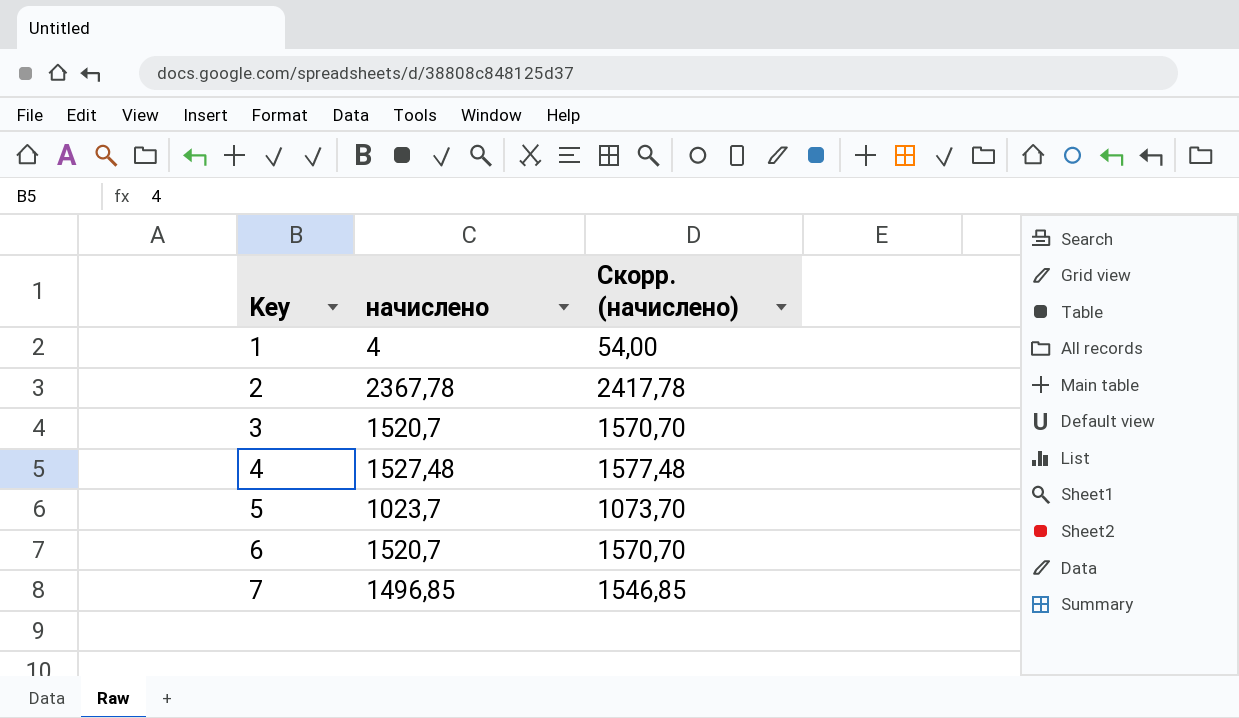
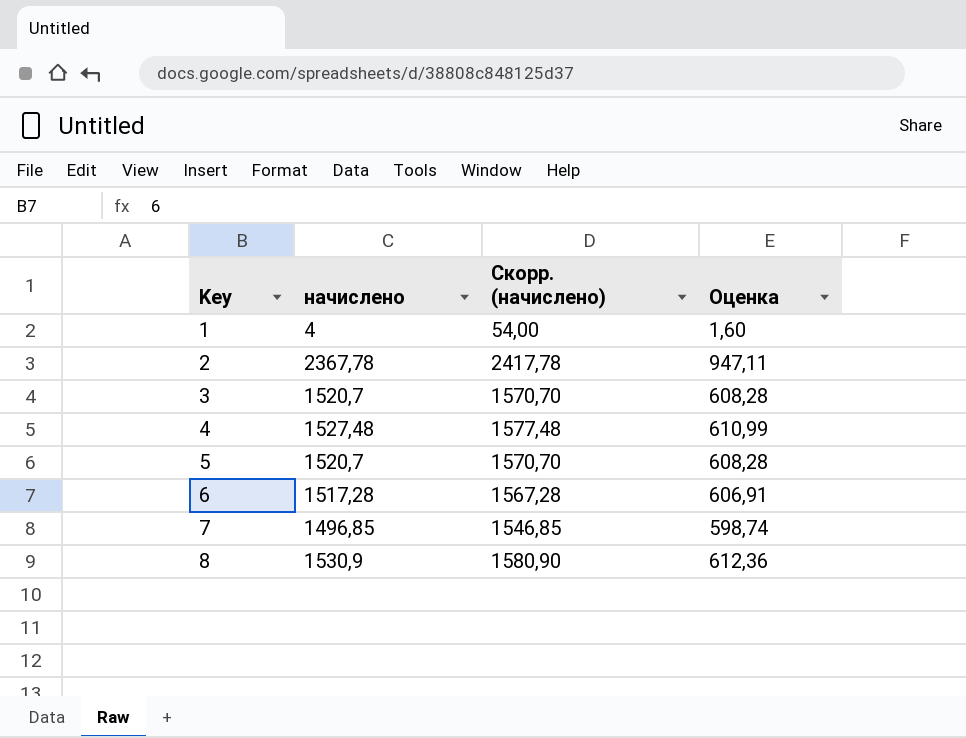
column Оценка | formula: none -> [начислено] * 0,4
5 | начислено: 1023,7 -> 1520,7
5 | Скорр. (начислено): 1073,70 -> 1570,70
6 | начислено: 1520,7 -> 1517,28
6 | Скорр. (начислено): 1570,70 -> 1567,28
row 8: none -> 1530,9 | 1580,90 | 612,36

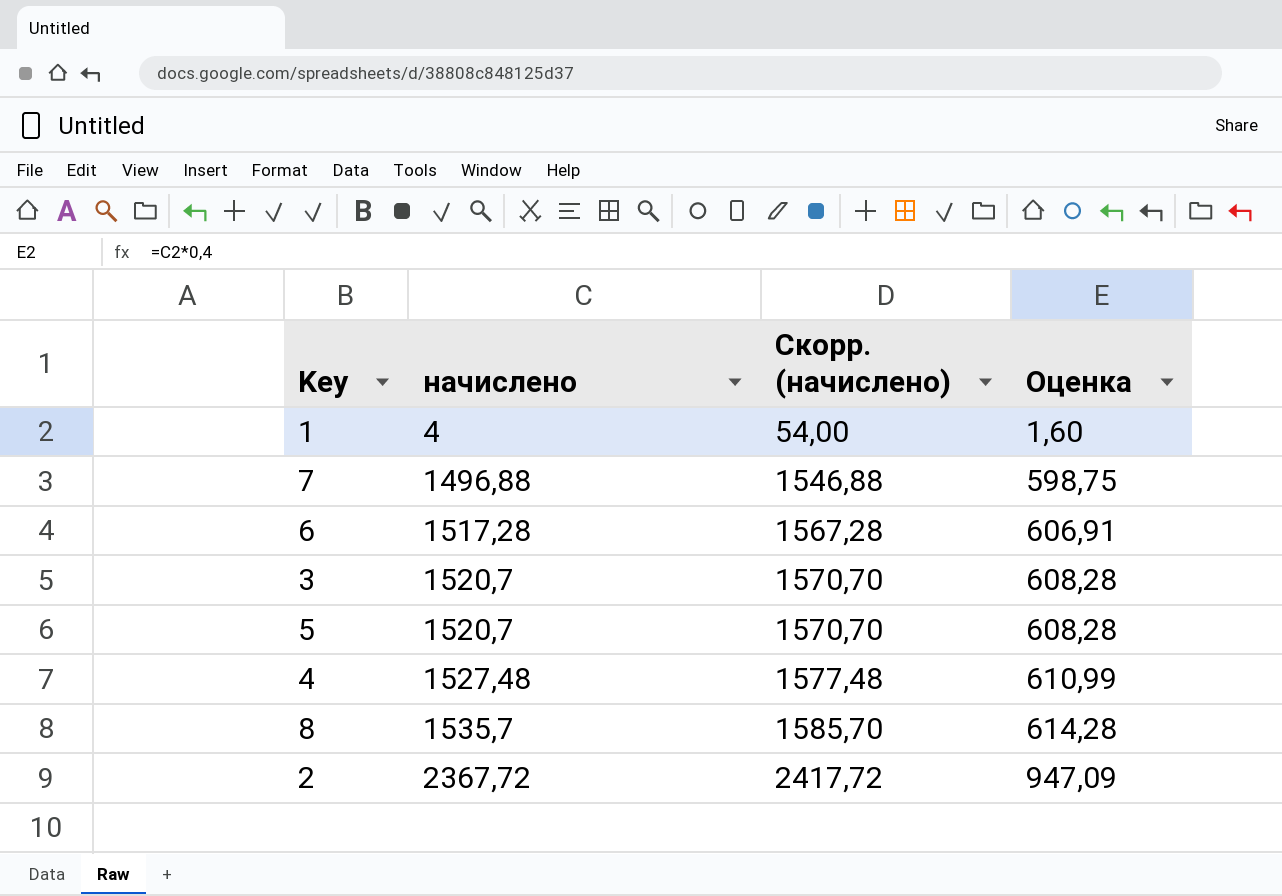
row order: Key ascending -> начислено ascending
7 | начислено: 1496,85 -> 1496,88
7 | Скорр. (начислено): 1546,85 -> 1546,88
7 | Оценка: 598,74 -> 598,75
8 | начислено: 1530,9 -> 1535,7
8 | Скорр. (начислено): 1580,90 -> 1585,70
8 | Оценка: 612,36 -> 614,28
2 | начислено: 2367,78 -> 2367,72
2 | Скорр. (начислено): 2417,78 -> 2417,72
2 | Оценка: 947,11 -> 947,09

